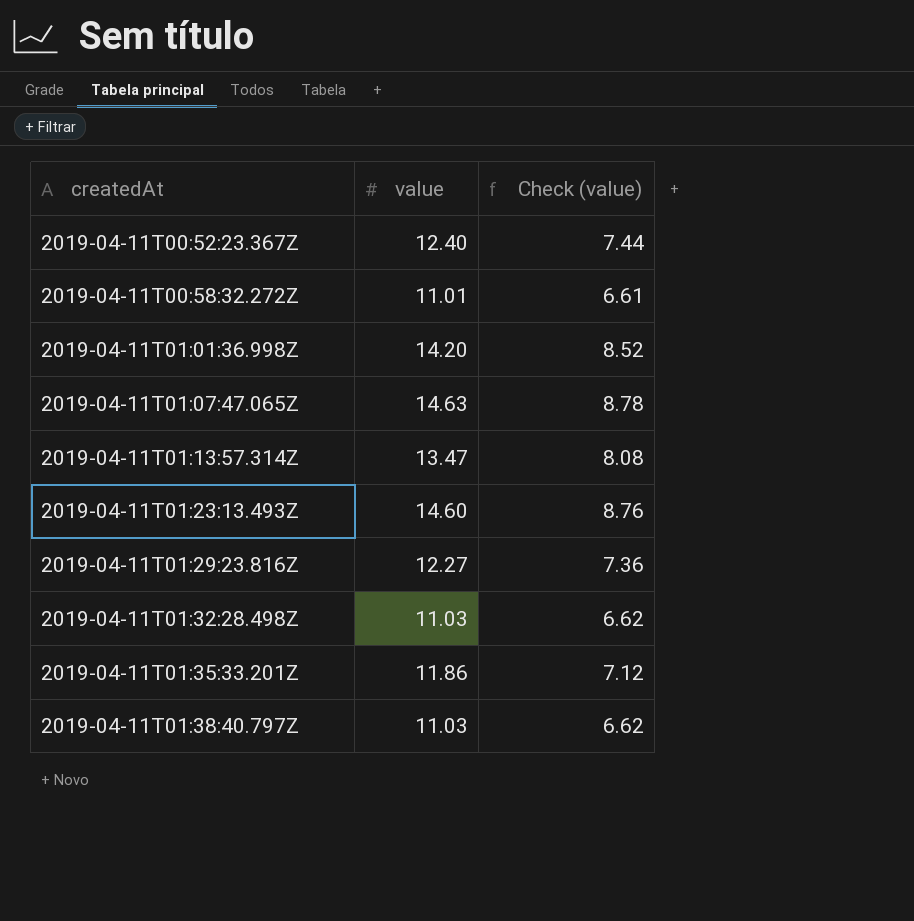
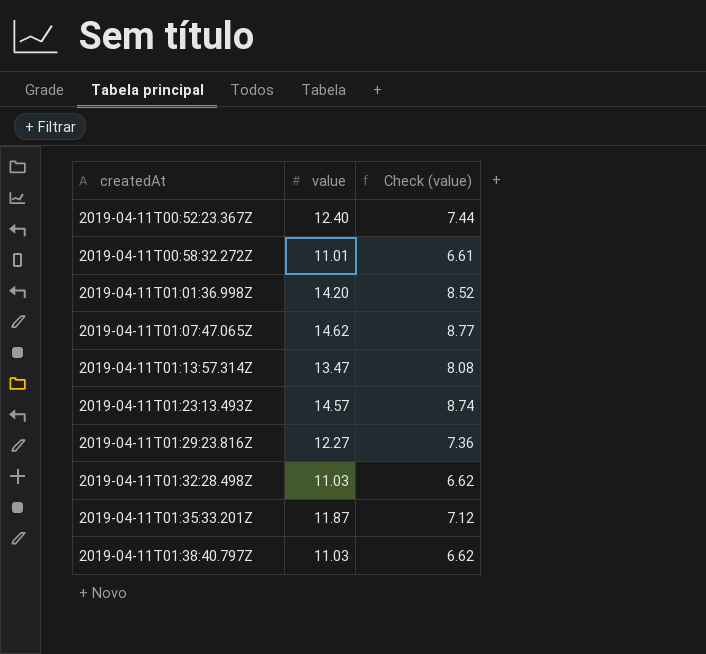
2019-04-11T01:07:47.065Z | value: 14.63 -> 14.62
2019-04-11T01:07:47.065Z | Check (value): 8.78 -> 8.77
2019-04-11T01:23:13.493Z | value: 14.60 -> 14.57
2019-04-11T01:23:13.493Z | Check (value): 8.76 -> 8.74
2019-04-11T01:35:33.201Z | value: 11.86 -> 11.87

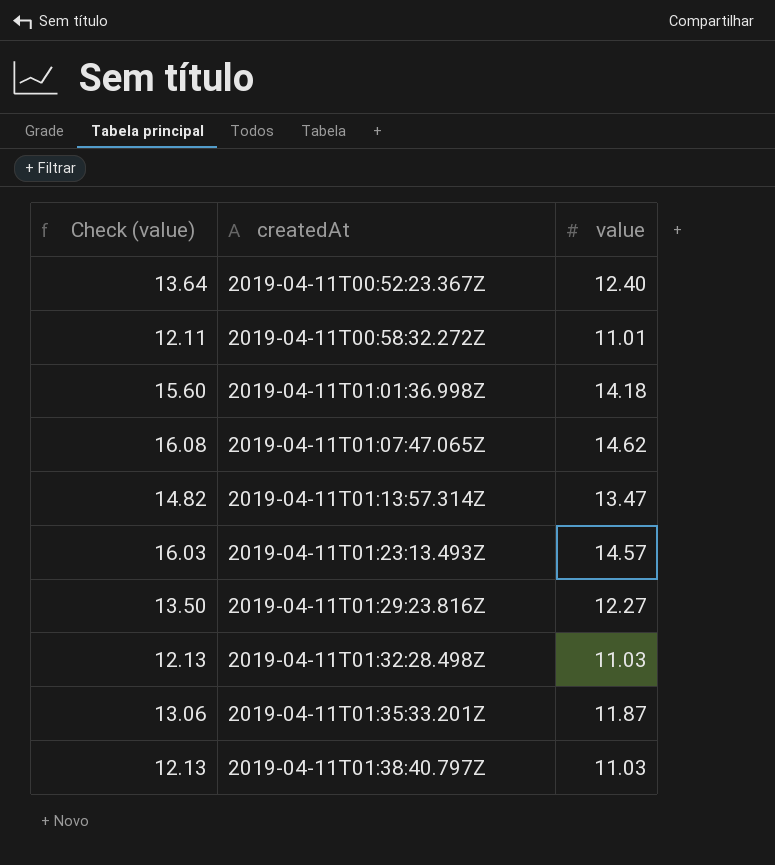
column Check (value) | formula: [value] * 0.6 -> [value] * 1.1
column Check (value) | position: 3 -> 1
2019-04-11T01:01:36.998Z | value: 14.20 -> 14.18

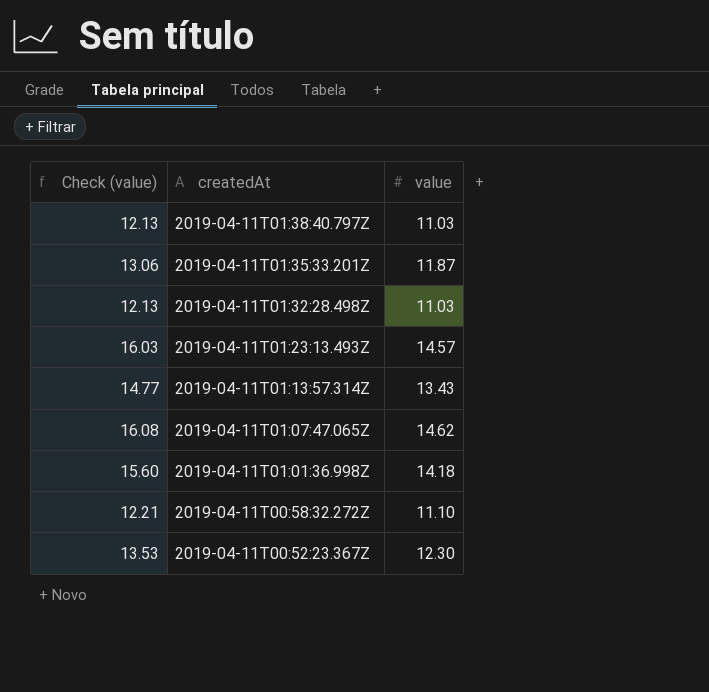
row order: createdAt ascending -> createdAt descending
row 2019-04-11T01:29:23.816Z: 13.50 | 12.27 -> none
2019-04-11T01:13:57.314Z | Check (value): 14.82 -> 14.77
2019-04-11T01:13:57.314Z | value: 13.47 -> 13.43
2019-04-11T00:58:32.272Z | Check (value): 12.11 -> 12.21
2019-04-11T00:58:32.272Z | value: 11.01 -> 11.10
2019-04-11T00:52:23.367Z | Check (value): 13.64 -> 13.53
2019-04-11T00:52:23.367Z | value: 12.40 -> 12.30

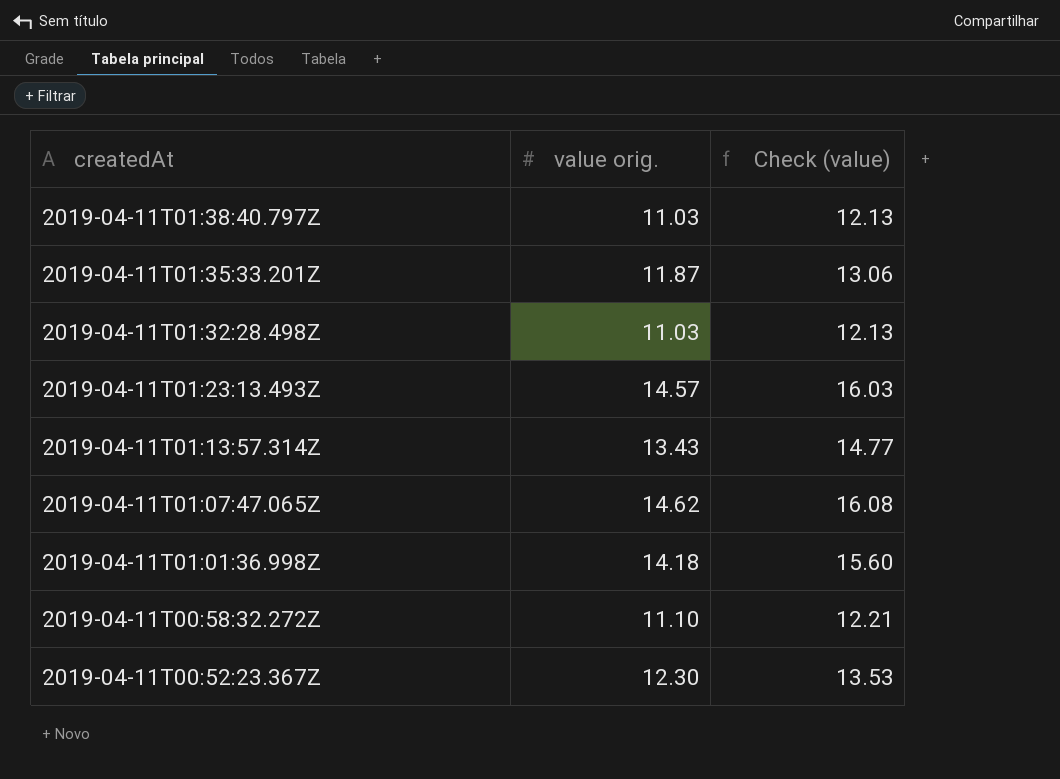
column name: value -> value orig.
column Check (value) | position: 1 -> 3

